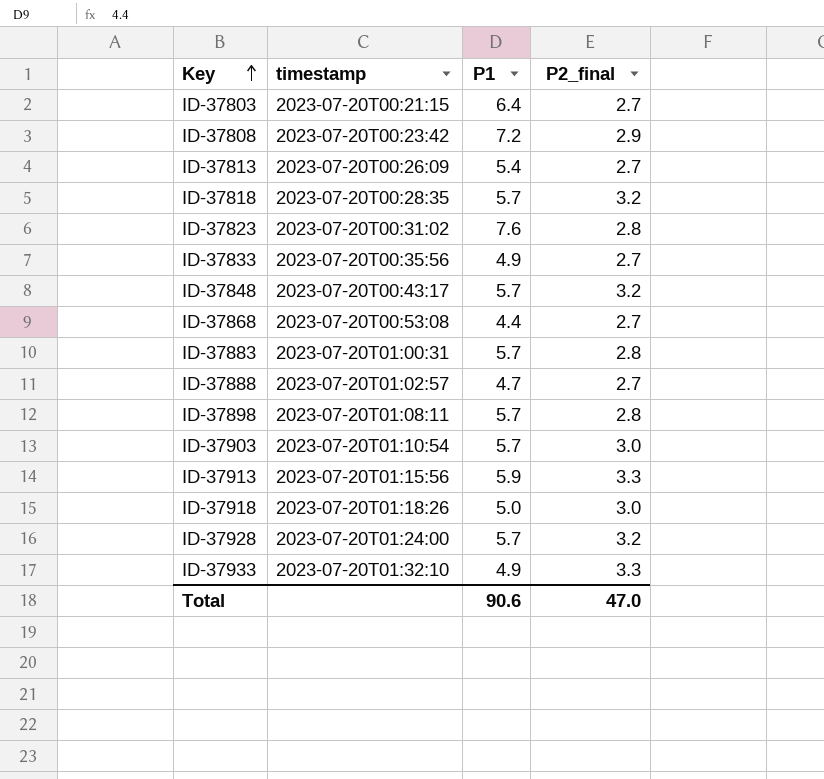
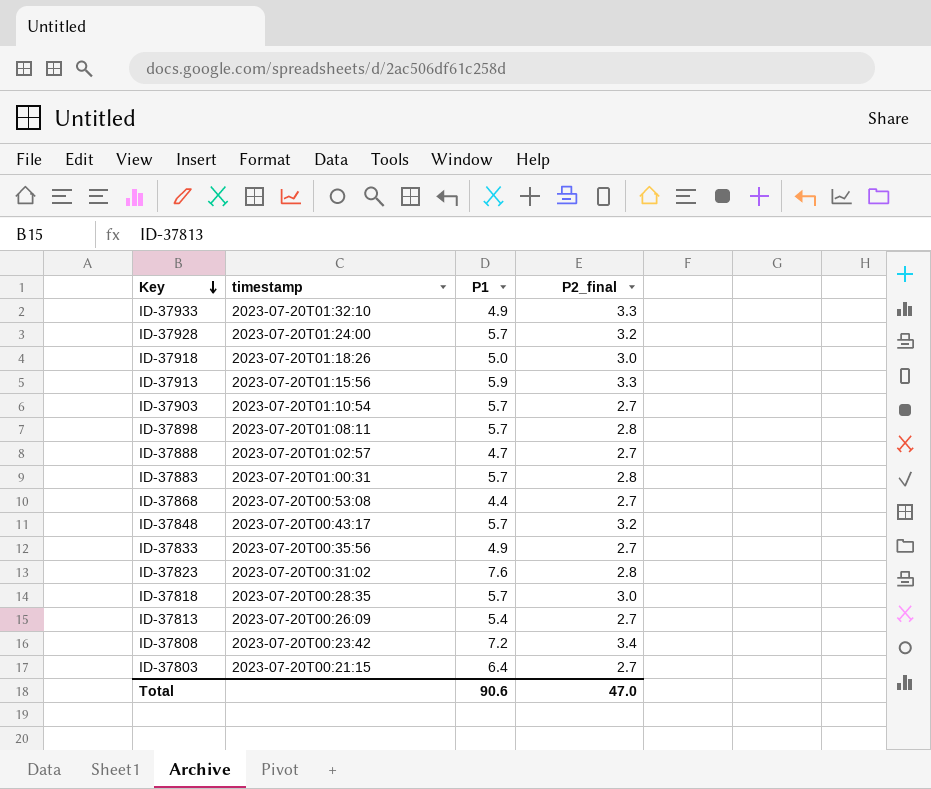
row order: Key ascending -> Key descending
ID-37903 | P2_final: 3.0 -> 2.7
ID-37818 | P2_final: 3.2 -> 3.0
ID-37808 | P2_final: 2.9 -> 3.4

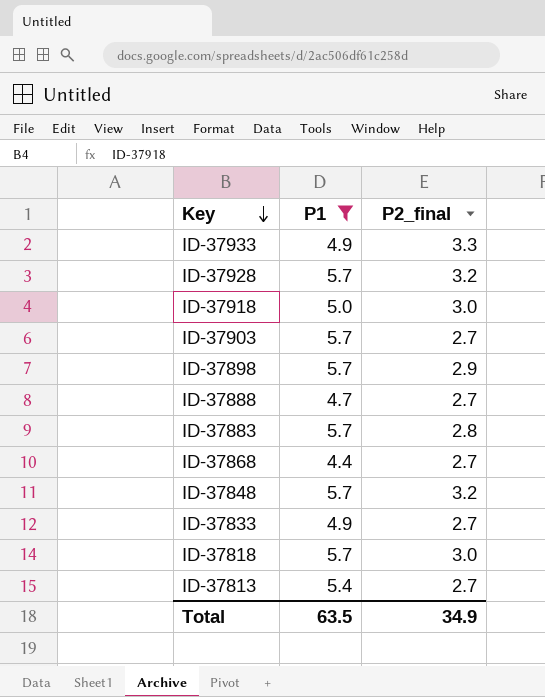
filter: none -> P1 <= 5.7
column timestamp | position: 2 -> none
ID-37898 | P2_final: 2.8 -> 2.9
Total | P1: 90.6 -> 63.5
Total | P2_final: 47.0 -> 34.9

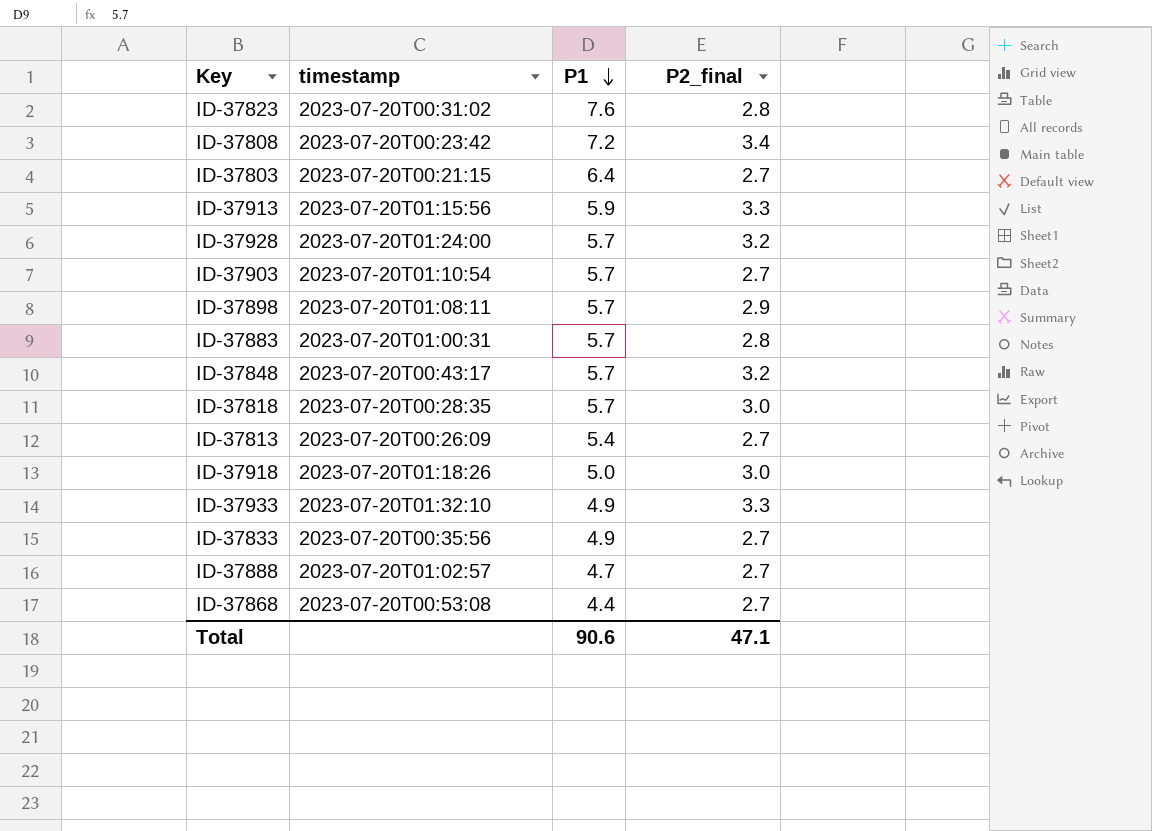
filter: P1 <= 5.7 -> none
row order: Key descending -> P1 descending
column timestamp | position: none -> 2
Total | P1: 63.5 -> 90.6
Total | P2_final: 34.9 -> 47.1

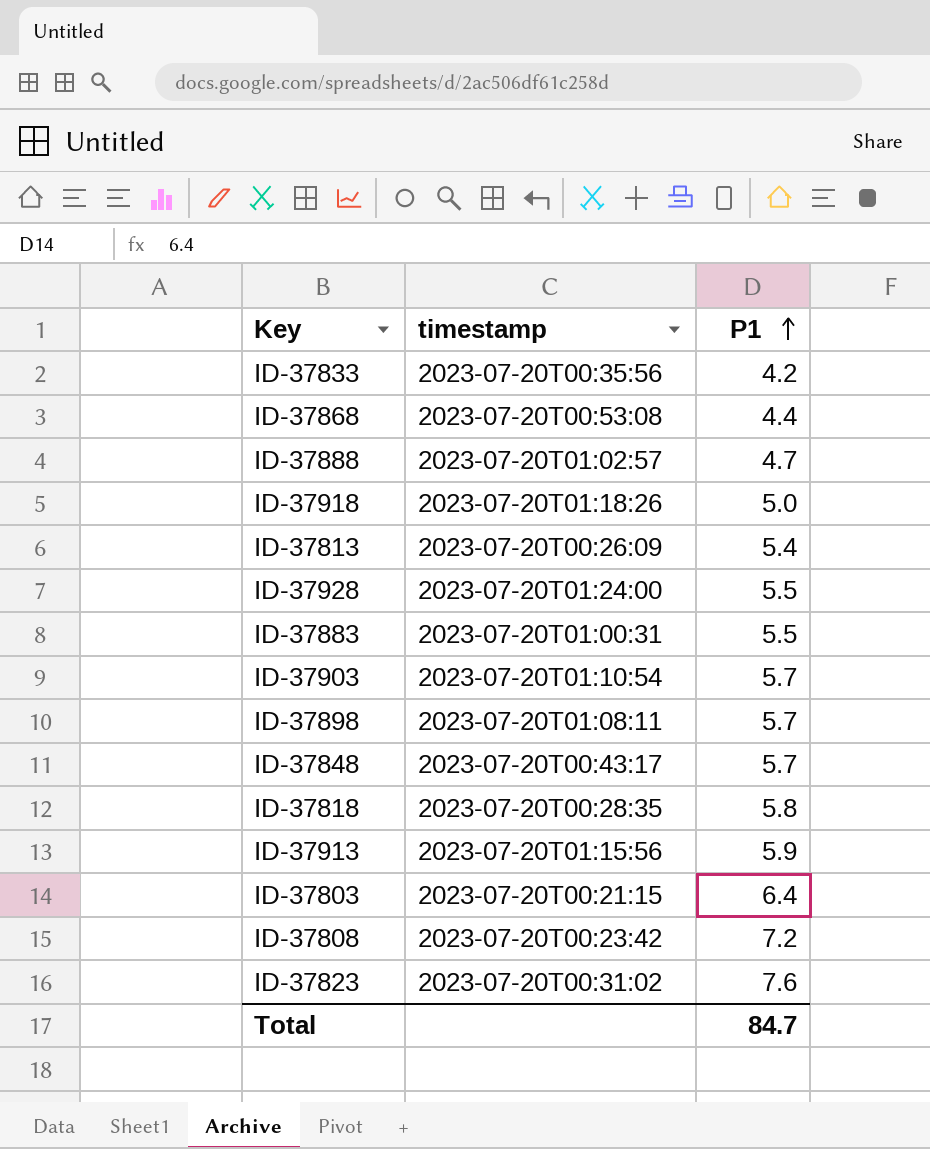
row order: P1 descending -> P1 ascending
column P2_final | position: 4 -> none
row ID-37933: 2023-07-20T01:32:10 | 4.9 | 3.3 -> none
ID-37833 | P1: 4.9 -> 4.2
ID-37928 | P1: 5.7 -> 5.5
ID-37883 | P1: 5.7 -> 5.5
ID-37818 | P1: 5.7 -> 5.8
Total | P1: 90.6 -> 84.7

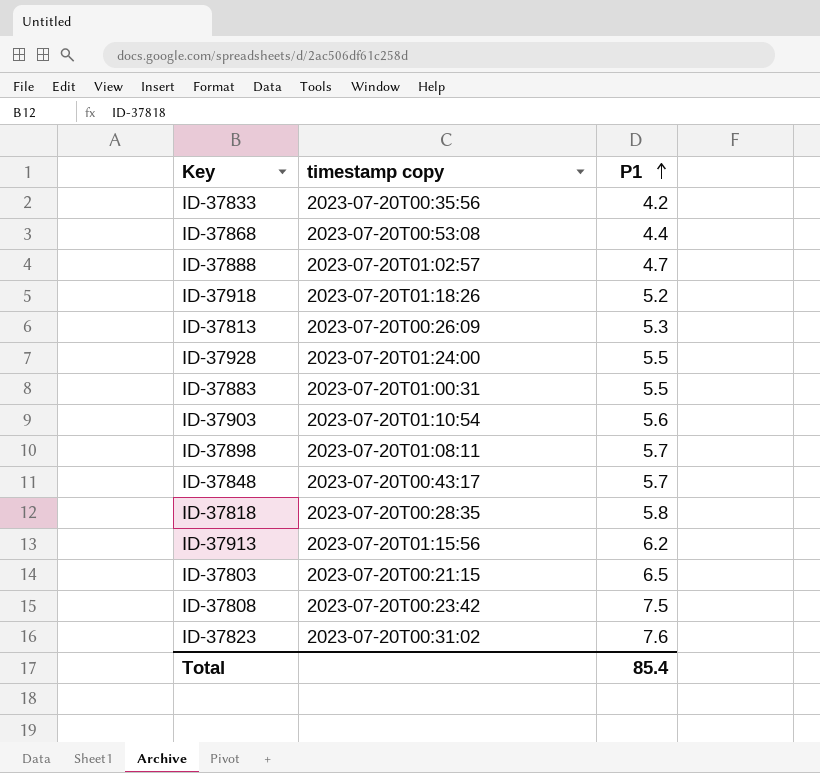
column name: timestamp -> timestamp copy
ID-37918 | P1: 5.0 -> 5.2
ID-37813 | P1: 5.4 -> 5.3
ID-37903 | P1: 5.7 -> 5.6
ID-37913 | P1: 5.9 -> 6.2
ID-37803 | P1: 6.4 -> 6.5
ID-37808 | P1: 7.2 -> 7.5
Total | P1: 84.7 -> 85.4

